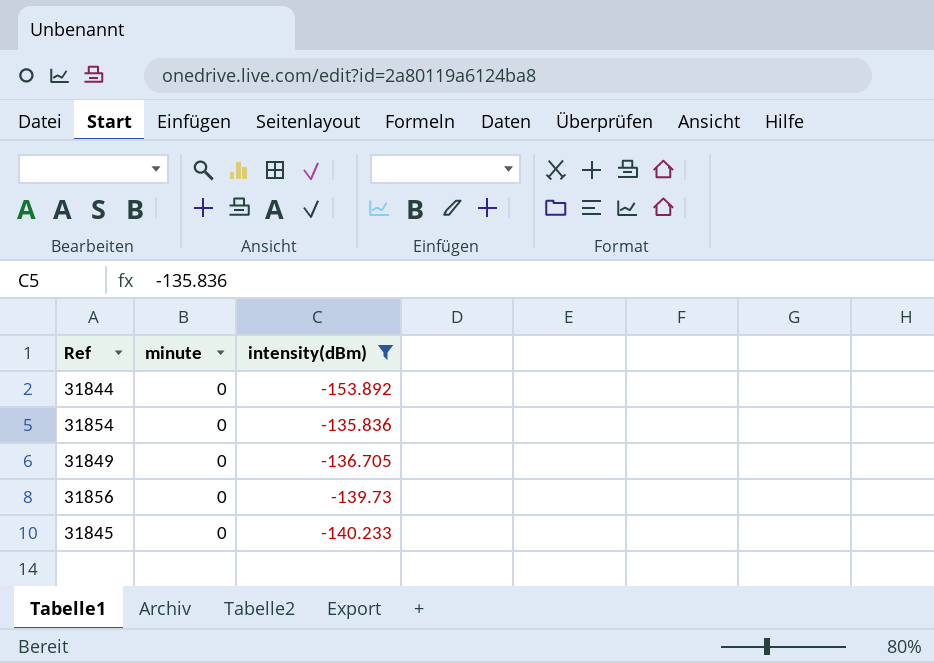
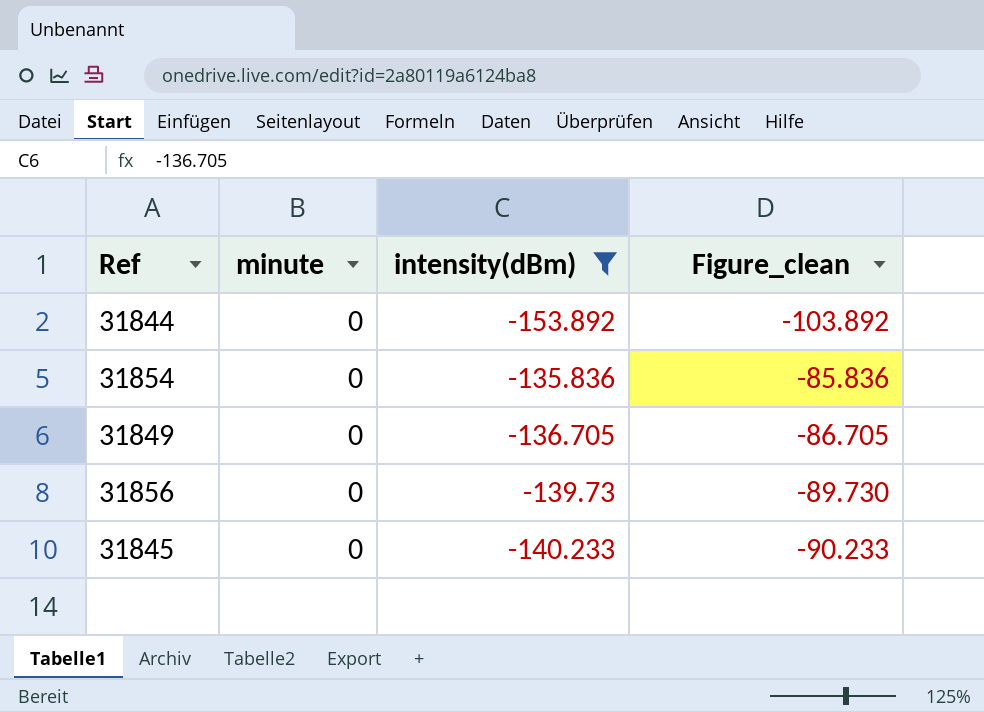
column Figure_clean | formula: none -> [intensity(dBm)] + 50

